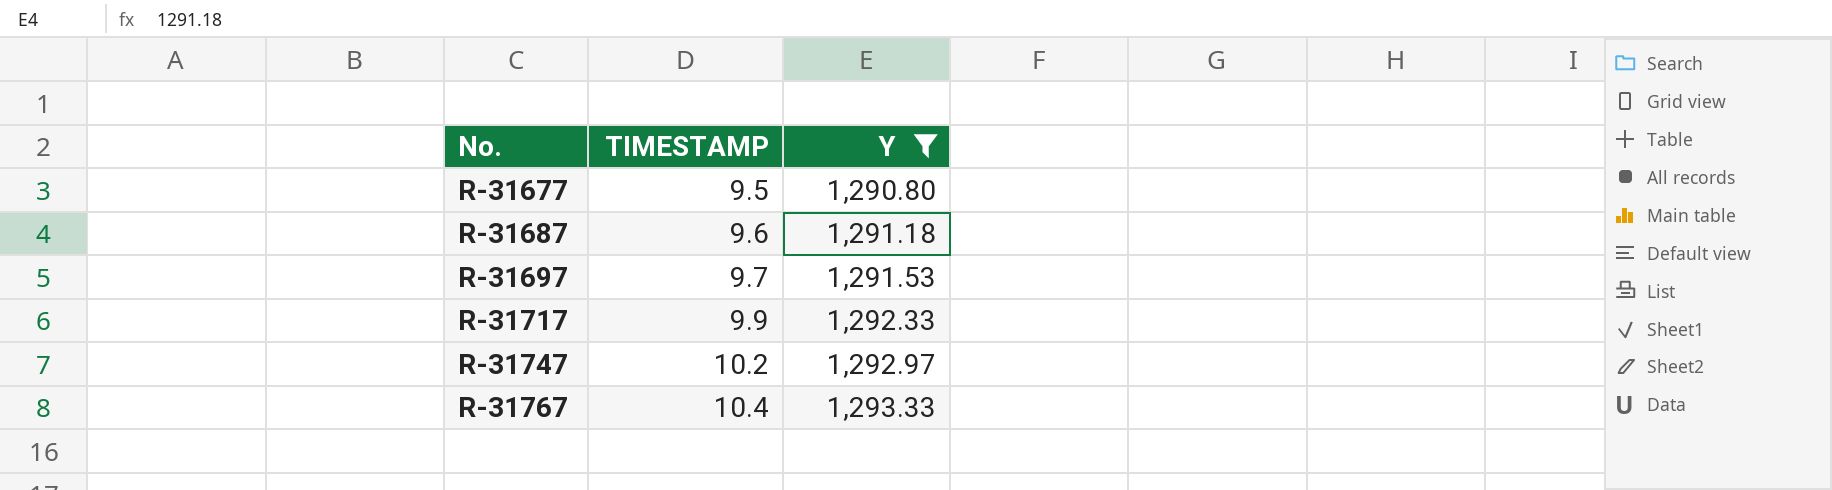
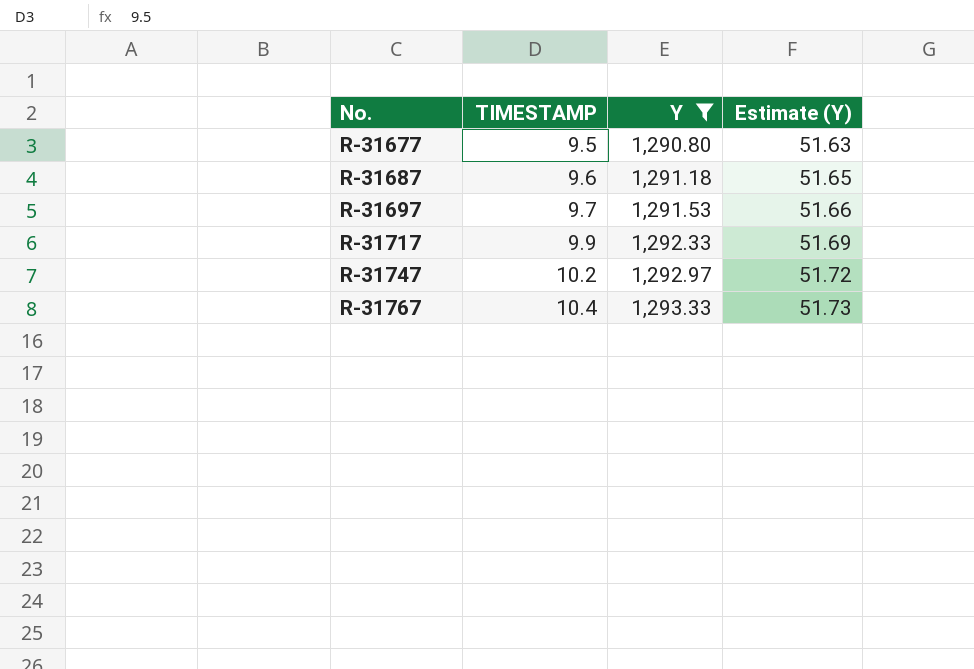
column Estimate (Y) | formula: none -> [Y] * 0.04

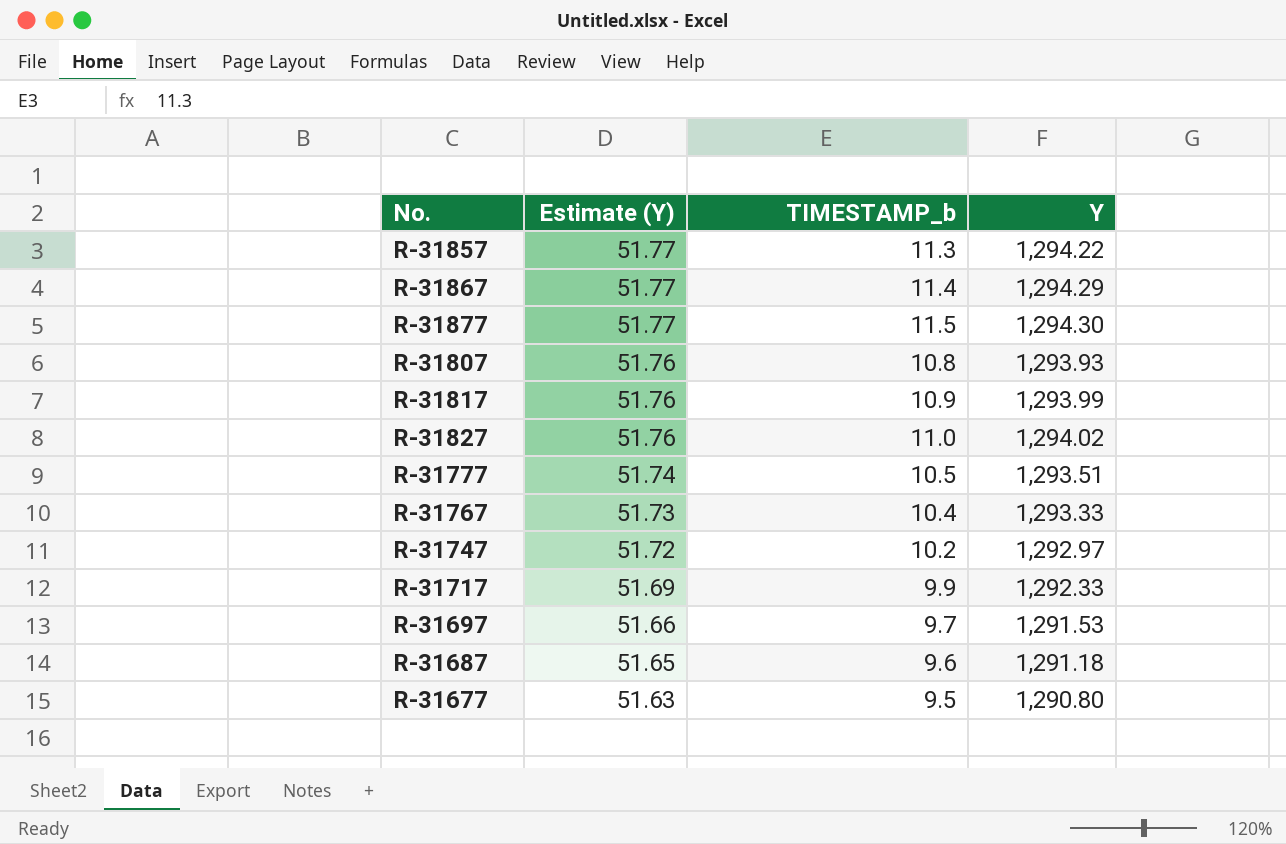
filter: Y <= 1,293.33 -> none
row order: No. ascending -> Estimate (Y) descending
column Estimate (Y) | position: 4 -> 2
column name: TIMESTAMP -> TIMESTAMP_b

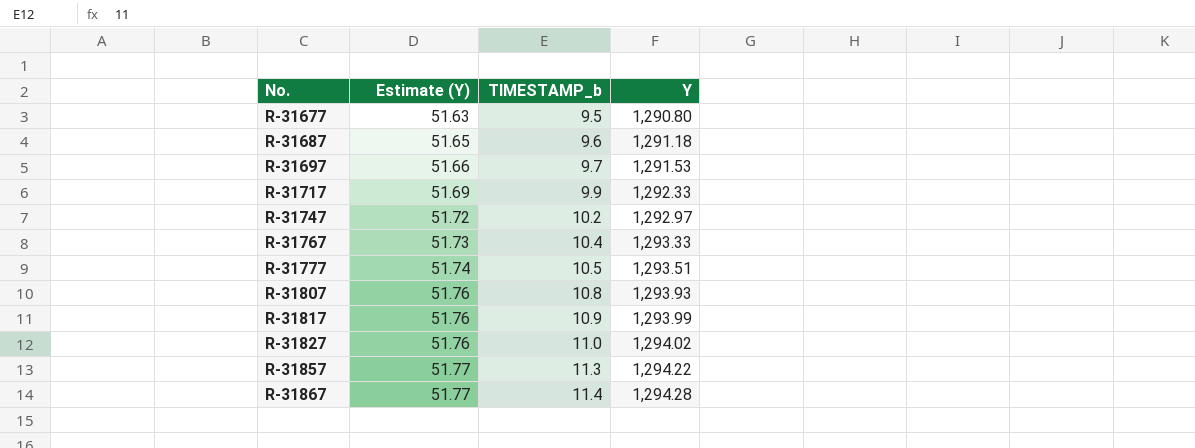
row order: Estimate (Y) descending -> No. ascending
row R-31877: 51.77 | 11.5 | 1,294.30 -> none
R-31867 | Y: 1,294.29 -> 1,294.28

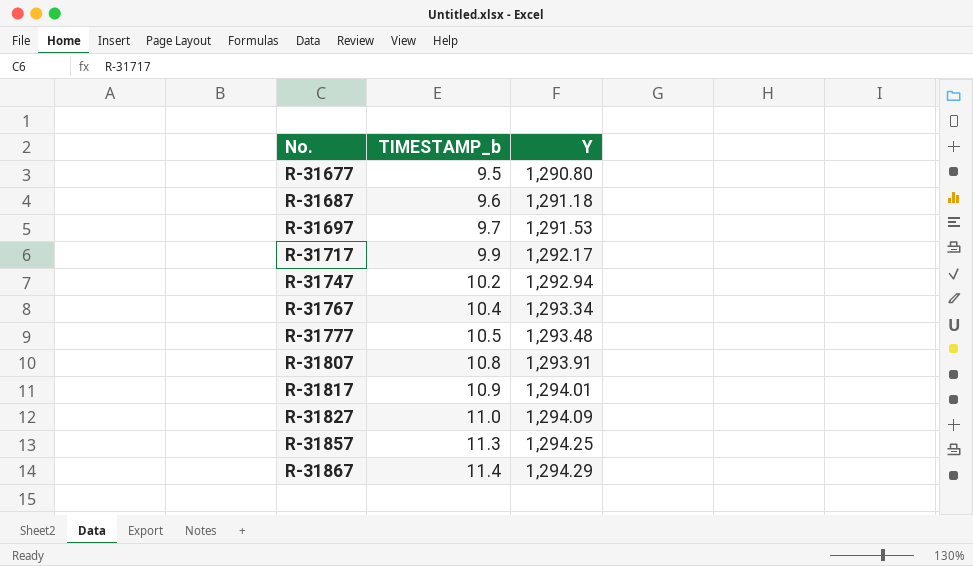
column Estimate (Y) | formula: [Y] * 0.04 -> none
R-31717 | Y: 1,292.33 -> 1,292.17
R-31747 | Y: 1,292.97 -> 1,292.94
R-31767 | Y: 1,293.33 -> 1,293.34
R-31777 | Y: 1,293.51 -> 1,293.48
R-31807 | Y: 1,293.93 -> 1,293.91
R-31817 | Y: 1,293.99 -> 1,294.01
R-31827 | Y: 1,294.02 -> 1,294.09
R-31857 | Y: 1,294.22 -> 1,294.25
R-31867 | Y: 1,294.28 -> 1,294.29

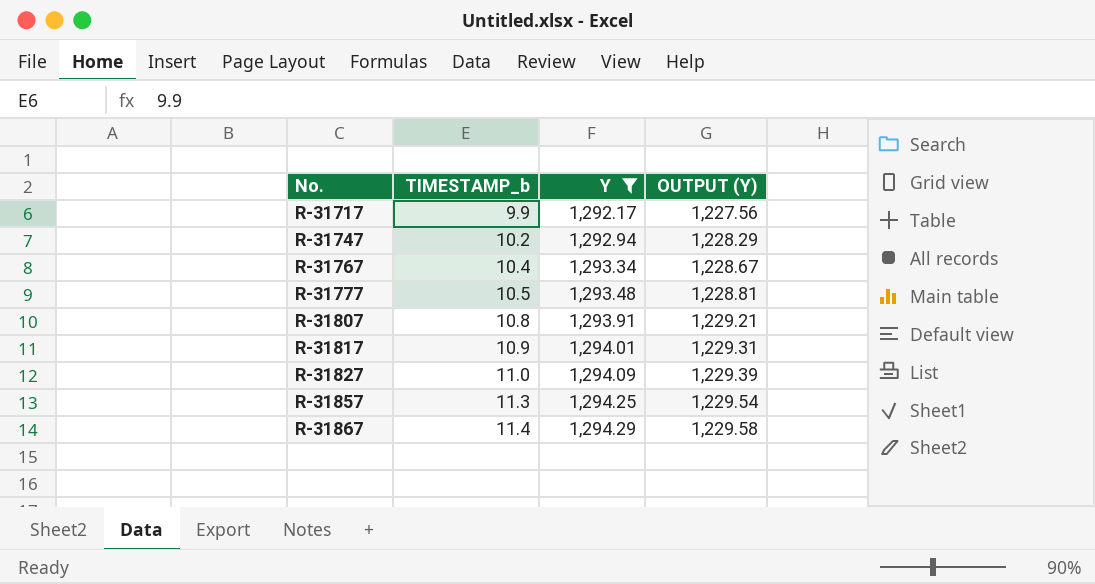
filter: none -> Y >= 1,292.17
column OUTPUT (Y) | formula: none -> [Y] * 0.95

